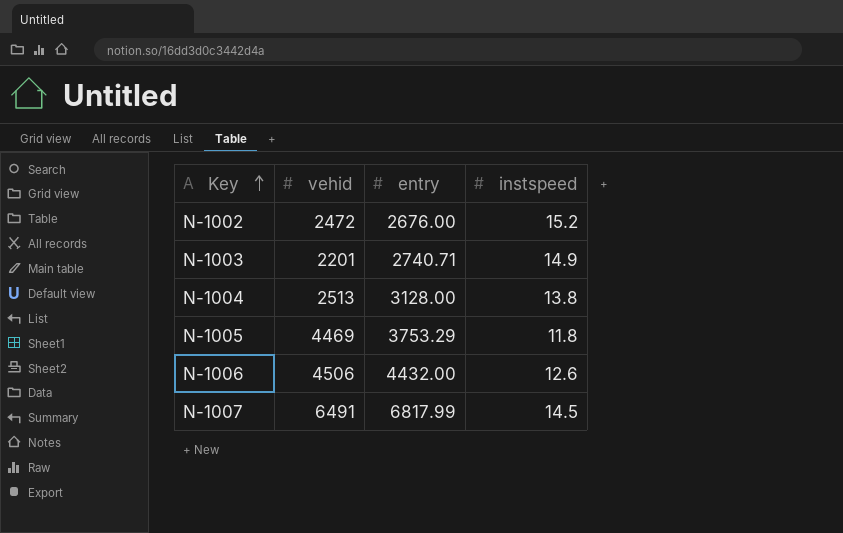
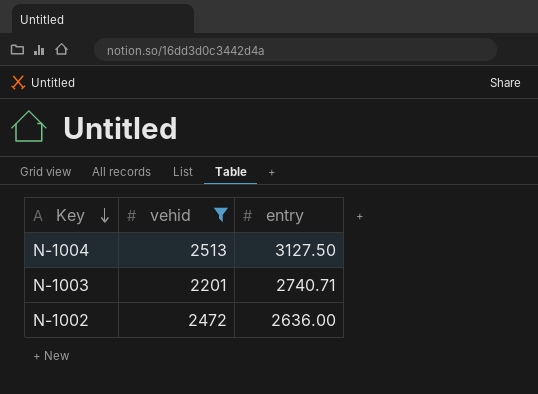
filter: none -> vehid <= 2513
row order: Key ascending -> Key descending
column instspeed | position: 4 -> none
N-1004 | entry: 3128.00 -> 3127.50
N-1002 | entry: 2676.00 -> 2636.00

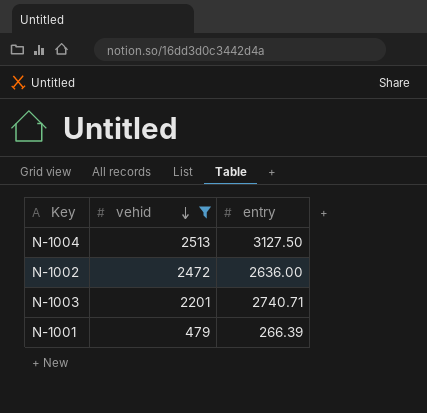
row order: Key descending -> vehid descending
row N-1001: none -> 479 | 266.39

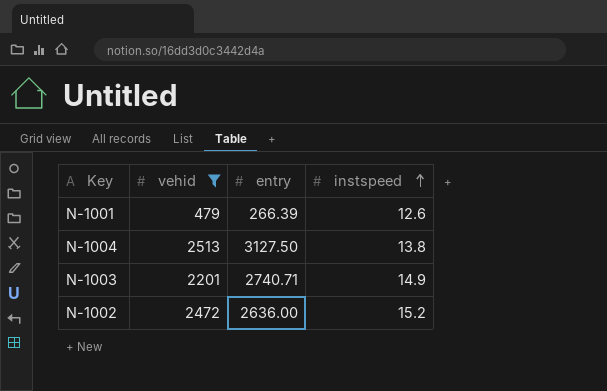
row order: vehid descending -> instspeed ascending
column instspeed | position: none -> 4

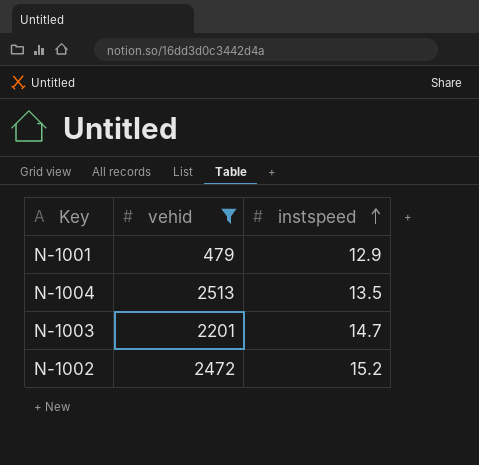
column entry | position: 3 -> none
N-1001 | instspeed: 12.6 -> 12.9
N-1004 | instspeed: 13.8 -> 13.5
N-1003 | instspeed: 14.9 -> 14.7

